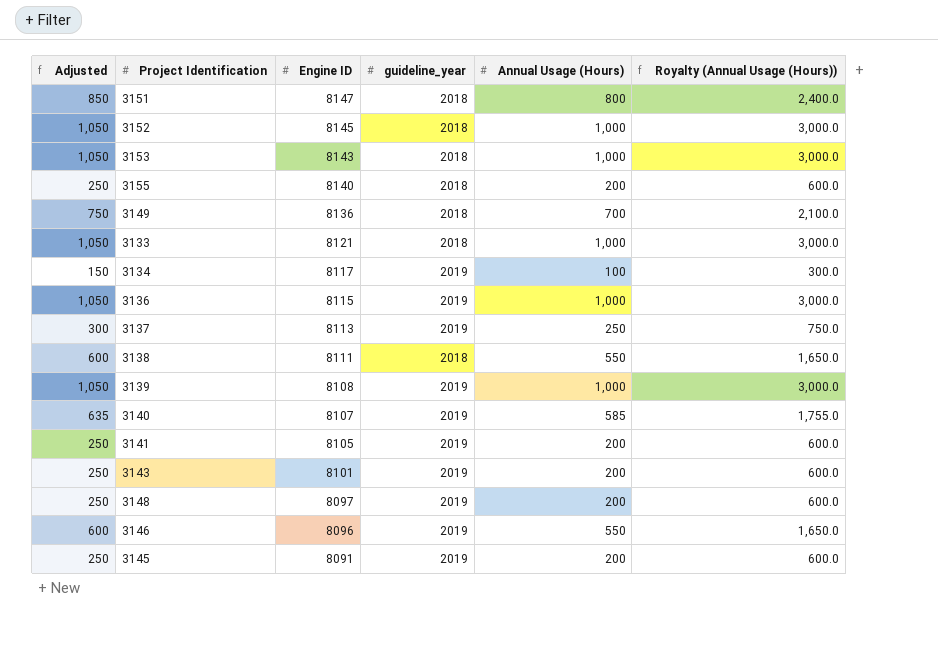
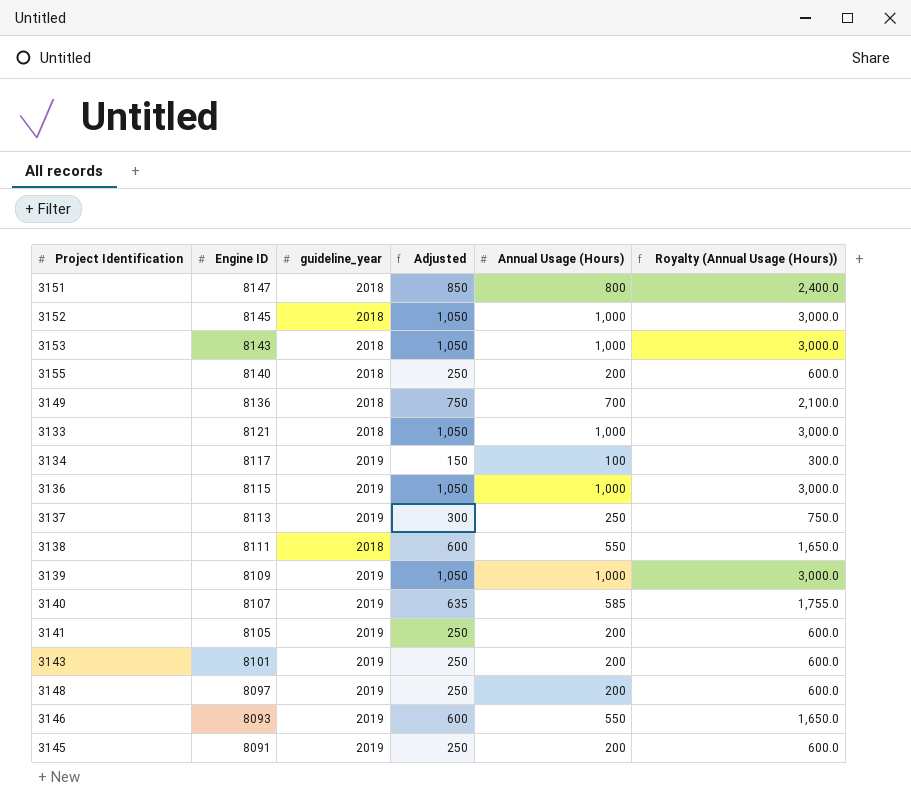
column Adjusted | position: 1 -> 4
3139 | Engine ID: 8108 -> 8109
3146 | Engine ID: 8096 -> 8093

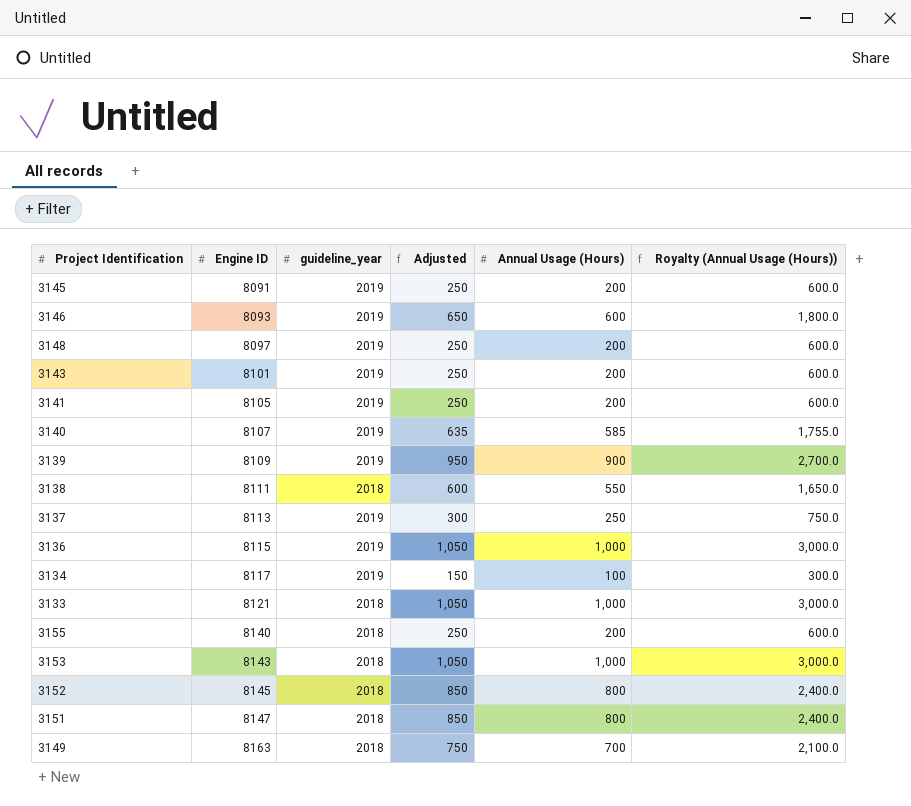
row order: Engine ID descending -> Engine ID ascending
3146 | Adjusted: 600 -> 650
3146 | Annual Usage (Hours): 550 -> 600
3146 | Royalty (Annual Usage (Hours)): 1,650.0 -> 1,800.0
3139 | Adjusted: 1,050 -> 950
3139 | Annual Usage (Hours): 1,000 -> 900
3139 | Royalty (Annual Usage (Hours)): 3,000.0 -> 2,700.0
3152 | Adjusted: 1,050 -> 850
3152 | Annual Usage (Hours): 1,000 -> 800
3152 | Royalty (Annual Usage (Hours)): 3,000.0 -> 2,400.0
3149 | Engine ID: 8136 -> 8163

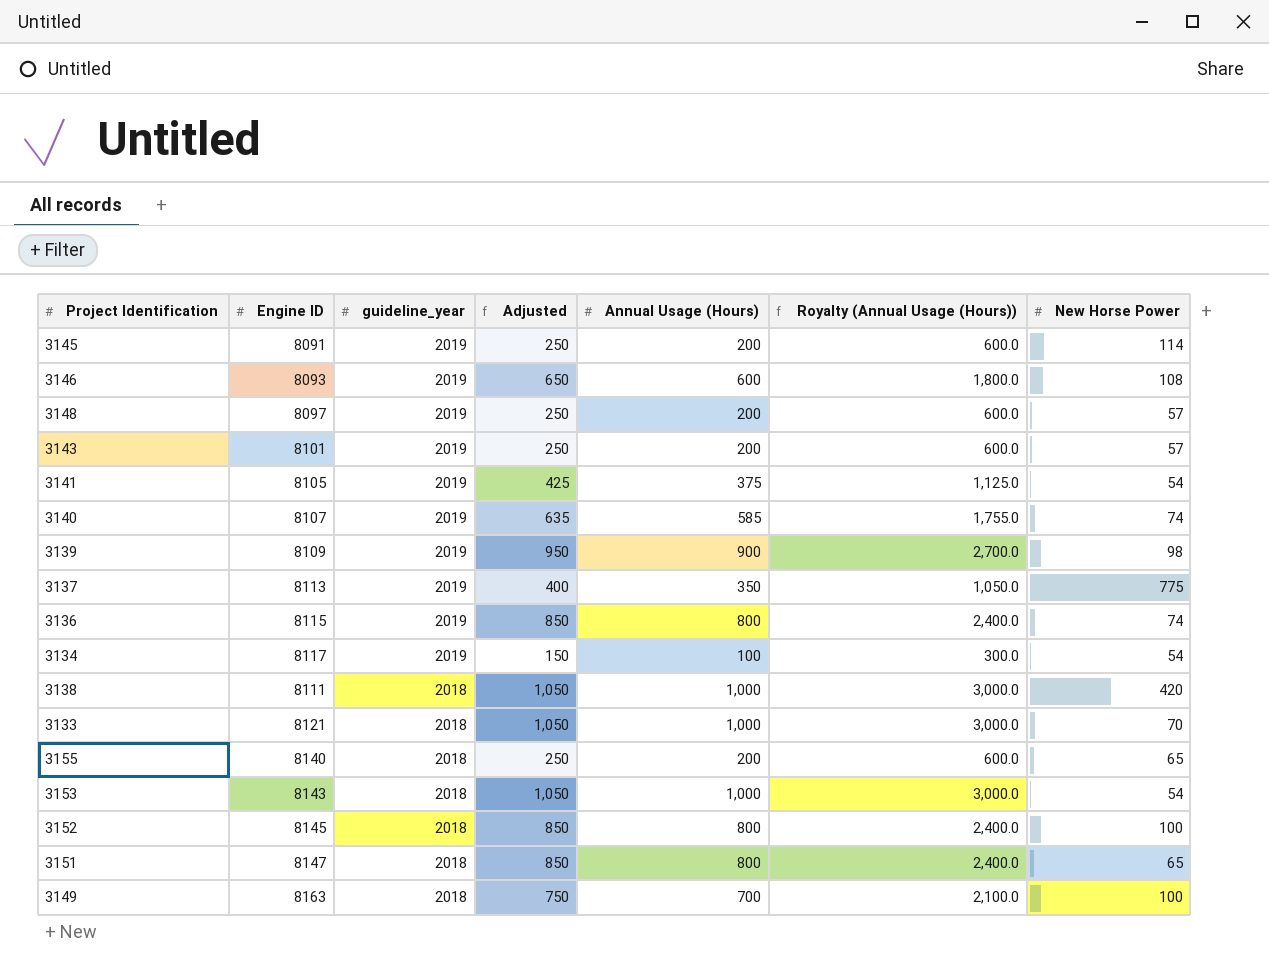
row order: Engine ID ascending -> guideline_year descending
column New Horse Power | position: none -> 7
3141 | Adjusted: 250 -> 425
3141 | Annual Usage (Hours): 200 -> 375
3141 | Royalty (Annual Usage (Hours)): 600.0 -> 1,125.0
3137 | Adjusted: 300 -> 400
3137 | Annual Usage (Hours): 250 -> 350
3137 | Royalty (Annual Usage (Hours)): 750.0 -> 1,050.0
3136 | Adjusted: 1,050 -> 850
3136 | Annual Usage (Hours): 1,000 -> 800
3136 | Royalty (Annual Usage (Hours)): 3,000.0 -> 2,400.0
3138 | Adjusted: 600 -> 1,050
3138 | Annual Usage (Hours): 550 -> 1,000
3138 | Royalty (Annual Usage (Hours)): 1,650.0 -> 3,000.0

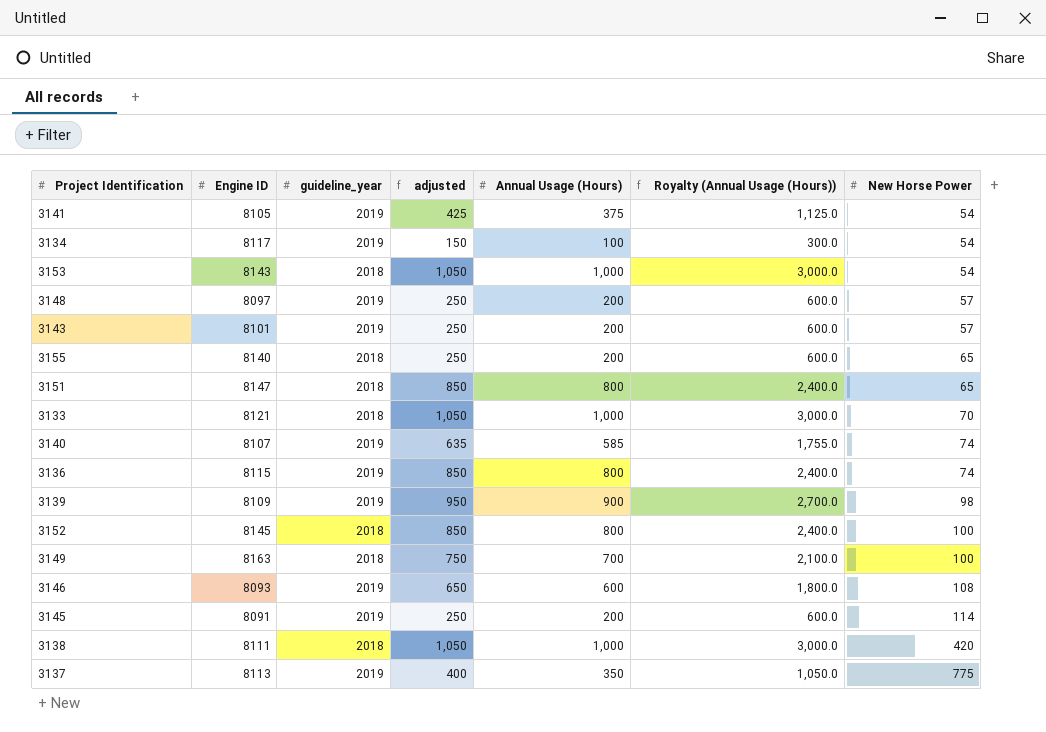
row order: guideline_year descending -> New Horse Power ascending
column name: Adjusted -> adjusted

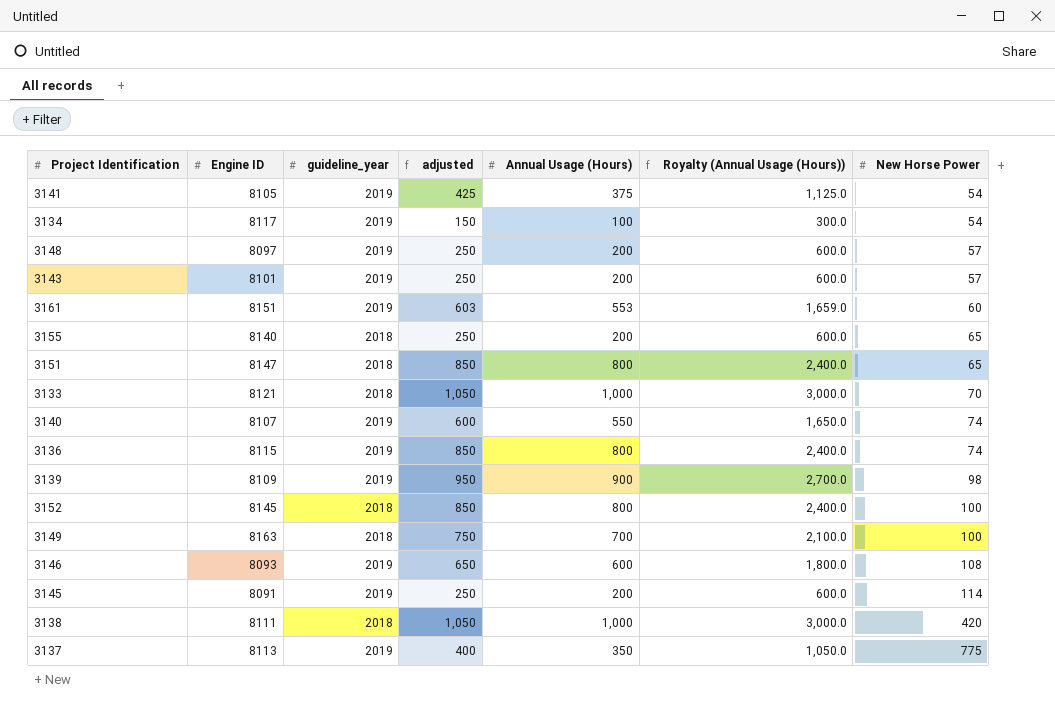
row 3153: 8143 | 2018 | 1,050 | 1,000 | 3,000.0 | 54 -> none
row 3161: none -> 8151 | 2019 | 603 | 553 | 1,659.0 | 60
3140 | adjusted: 635 -> 600
3140 | Annual Usage (Hours): 585 -> 550
3140 | Royalty (Annual Usage (Hours)): 1,755.0 -> 1,650.0

